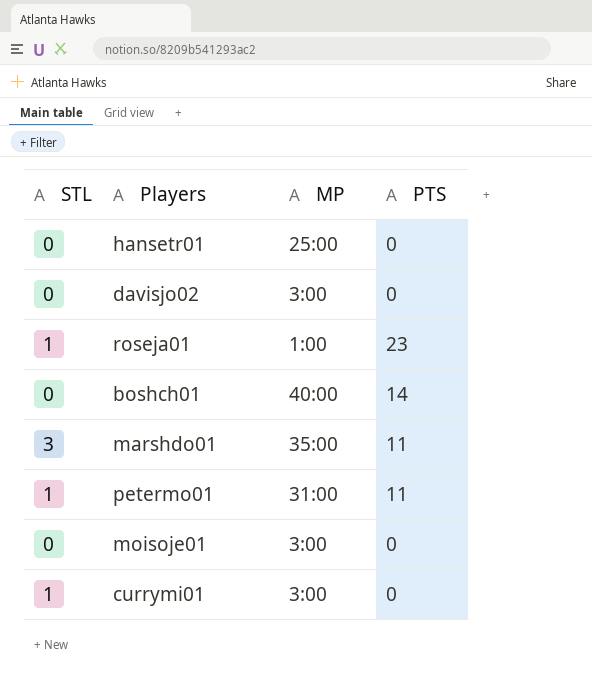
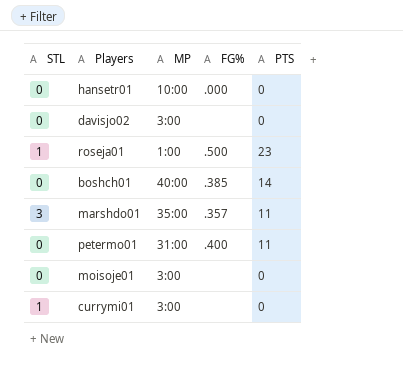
column FG% | position: none -> 4
hansetr01 | MP: 25:00 -> 10:00
petermo01 | STL: 1 -> 0

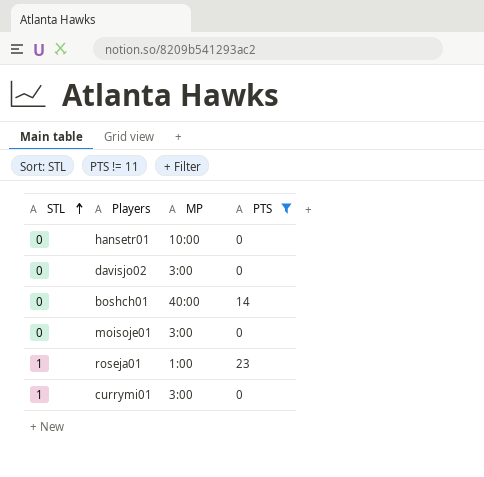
filter: none -> PTS != 11
row order: none -> STL ascending
column FG% | position: 4 -> none

